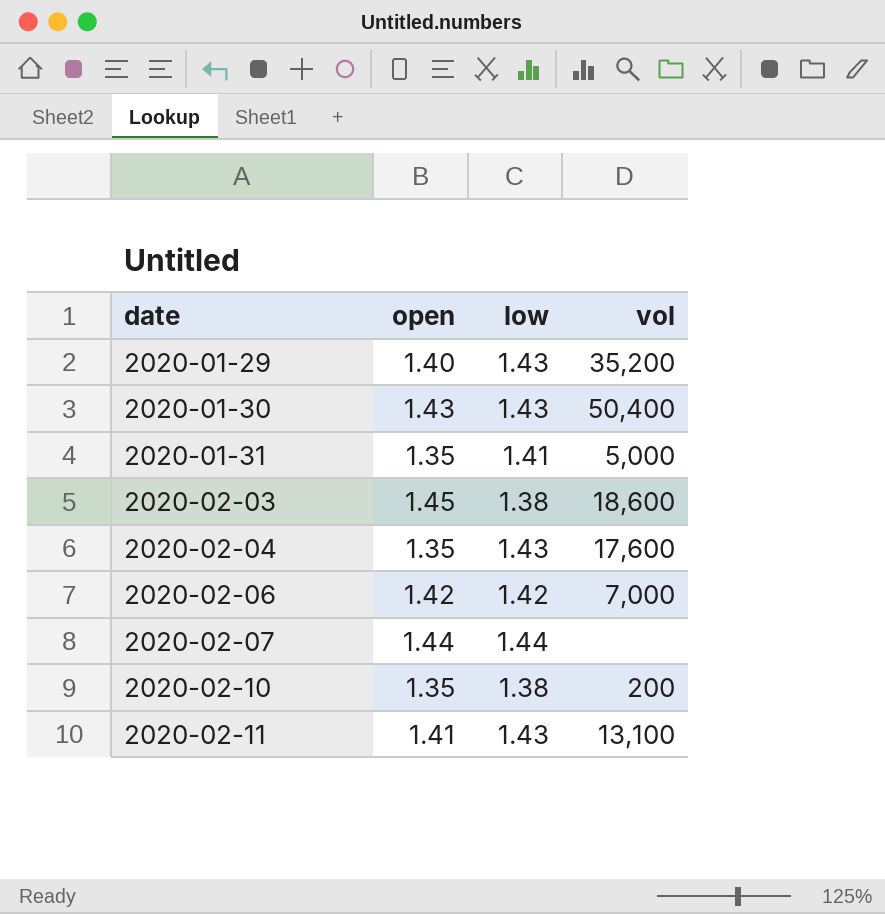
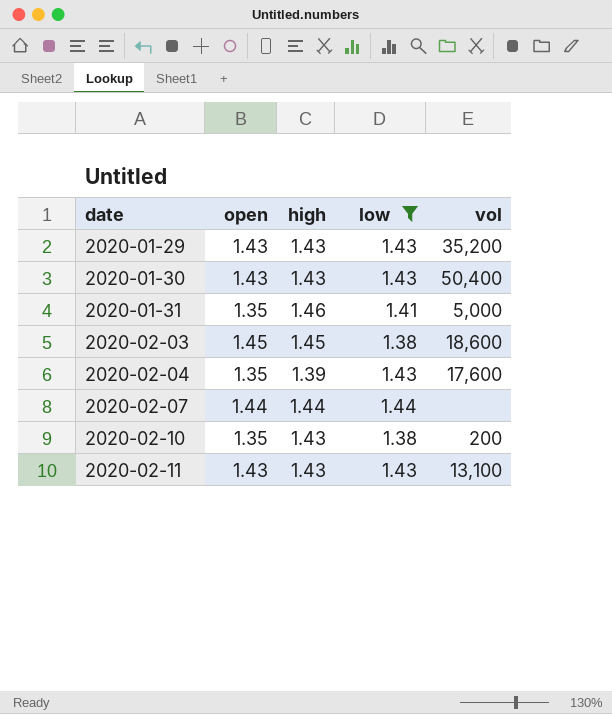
filter: none -> low != 1.42
column high | position: none -> 3
2020-01-29 | open: 1.40 -> 1.43
2020-02-11 | open: 1.41 -> 1.43

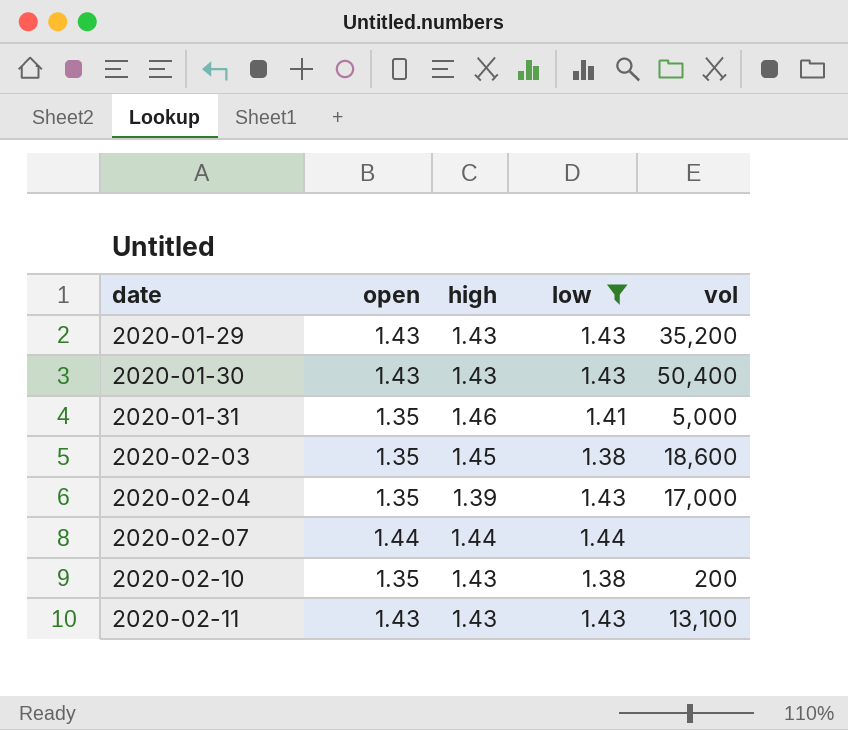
2020-02-03 | open: 1.45 -> 1.35
2020-02-04 | vol: 17,600 -> 17,000

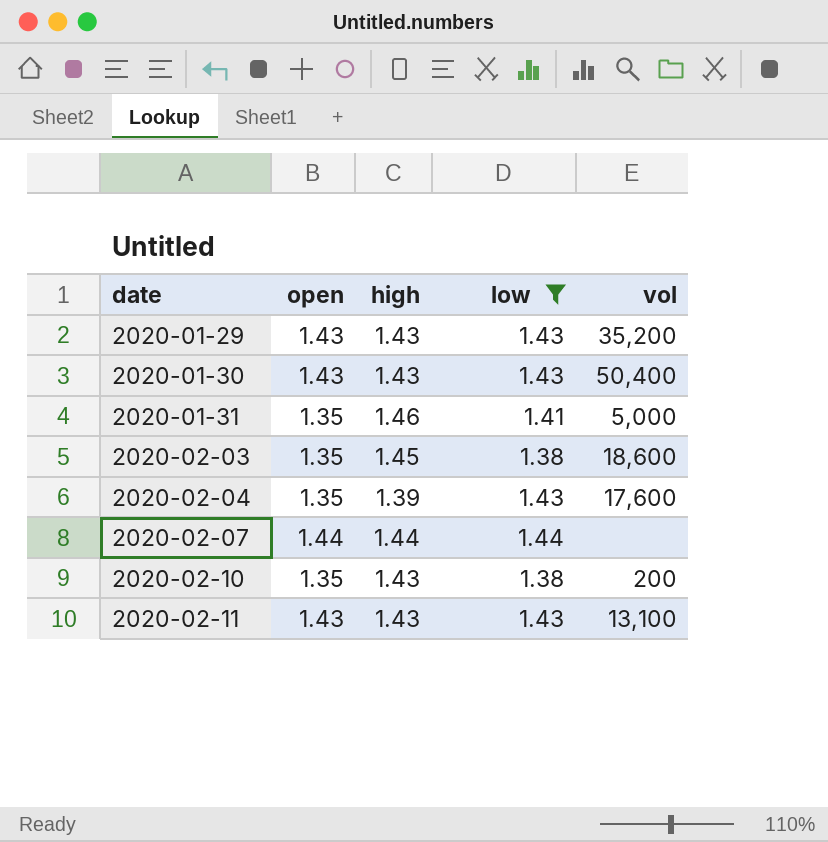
2020-02-04 | vol: 17,000 -> 17,600

